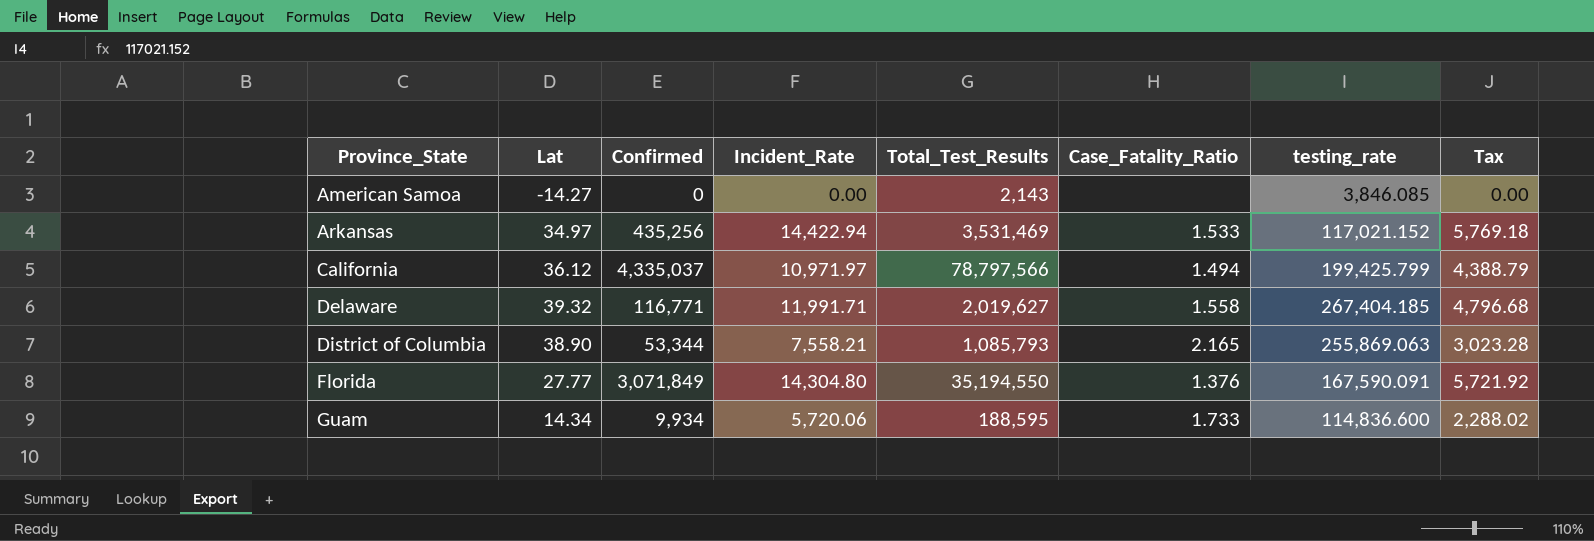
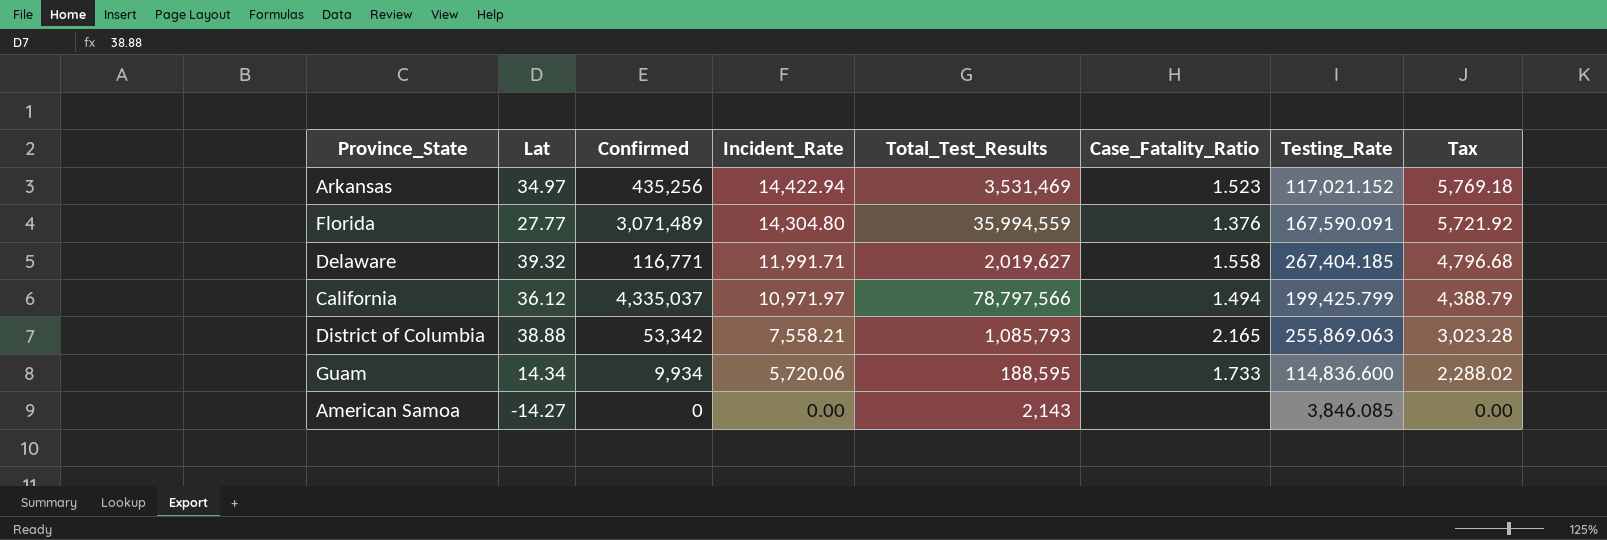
row order: Province_State ascending -> Incident_Rate descending
column name: testing_rate -> Testing_Rate
Arkansas | Case_Fatality_Ratio: 1.533 -> 1.523
Florida | Confirmed: 3,071,849 -> 3,071,489
Florida | Total_Test_Results: 35,194,550 -> 35,994,559
District of Columbia | Lat: 38.90 -> 38.88
District of Columbia | Confirmed: 53,344 -> 53,342

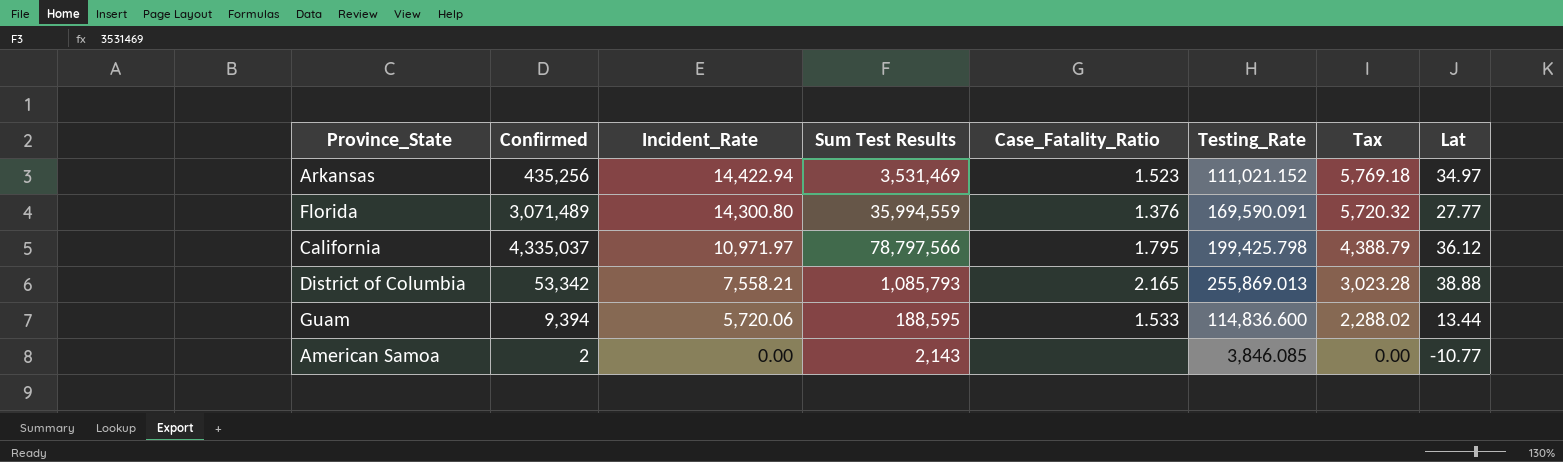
column name: Total_Test_Results -> Sum Test Results
column Lat | position: 2 -> 8
row Delaware: 39.32 | 116,771 | 11,991.71 | 2,019,627 | 1.558 | 267,404.185 | 4,796.68 -> none
Arkansas | Testing_Rate: 117,021.152 -> 111,021.152
Florida | Incident_Rate: 14,304.80 -> 14,300.80
Florida | Testing_Rate: 167,590.091 -> 169,590.091
Florida | Tax: 5,721.92 -> 5,720.32
California | Case_Fatality_Ratio: 1.494 -> 1.795
California | Testing_Rate: 199,425.799 -> 199,425.798
District of Columbia | Testing_Rate: 255,869.063 -> 255,869.013
Guam | Confirmed: 9,934 -> 9,394
Guam | Case_Fatality_Ratio: 1.733 -> 1.533
Guam | Lat: 14.34 -> 13.44
American Samoa | Confirmed: 0 -> 2
American Samoa | Lat: -14.27 -> -10.77

